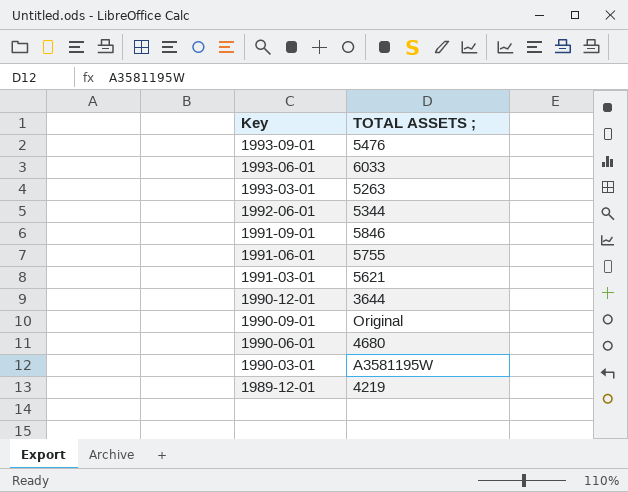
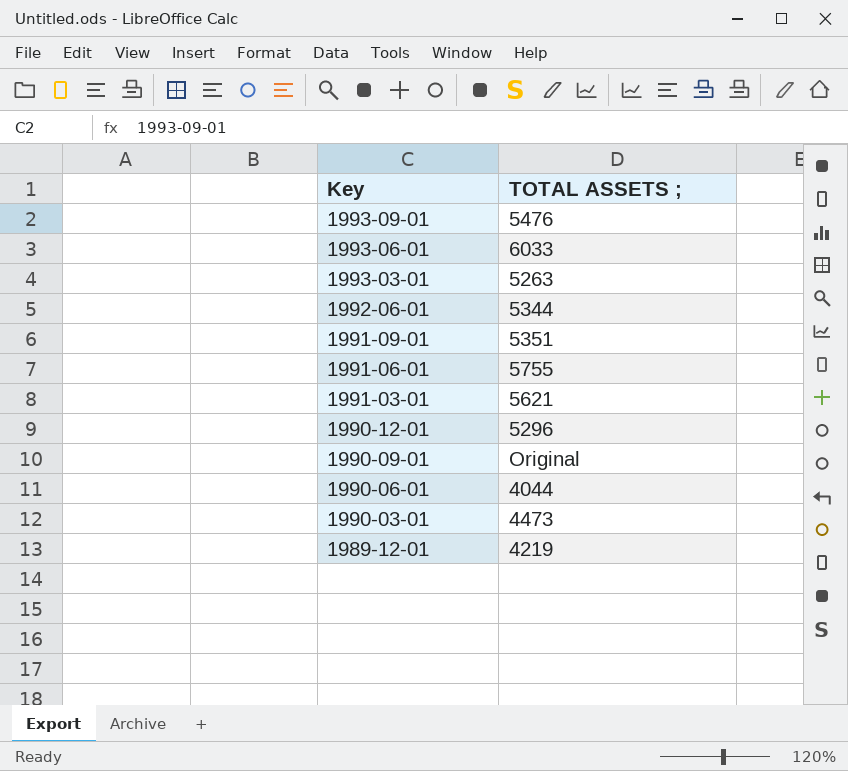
1991-09-01 | TOTAL ASSETS ;: 5846 -> 5351
1990-12-01 | TOTAL ASSETS ;: 3644 -> 5296
1990-06-01 | TOTAL ASSETS ;: 4680 -> 4044
1990-03-01 | TOTAL ASSETS ;: A3581195W -> 4473

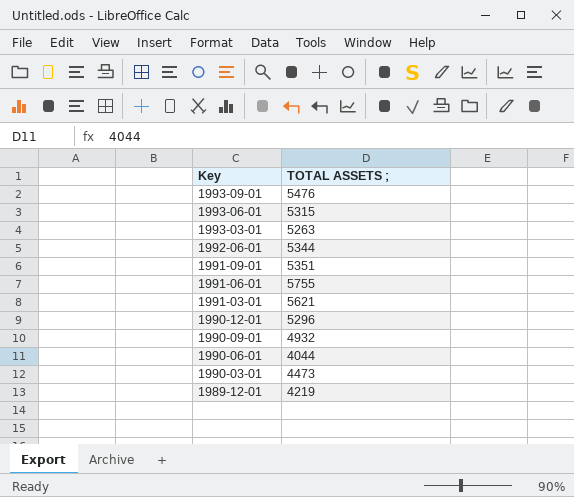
1993-06-01 | TOTAL ASSETS ;: 6033 -> 5315
1990-09-01 | TOTAL ASSETS ;: Original -> 4932

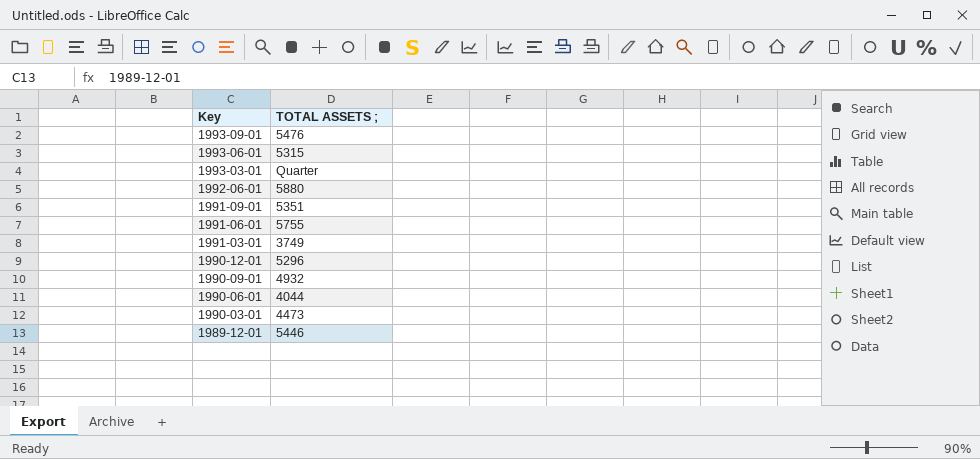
1993-03-01 | TOTAL ASSETS ;: 5263 -> Quarter
1992-06-01 | TOTAL ASSETS ;: 5344 -> 5880
1991-03-01 | TOTAL ASSETS ;: 5621 -> 3749
1989-12-01 | TOTAL ASSETS ;: 4219 -> 5446

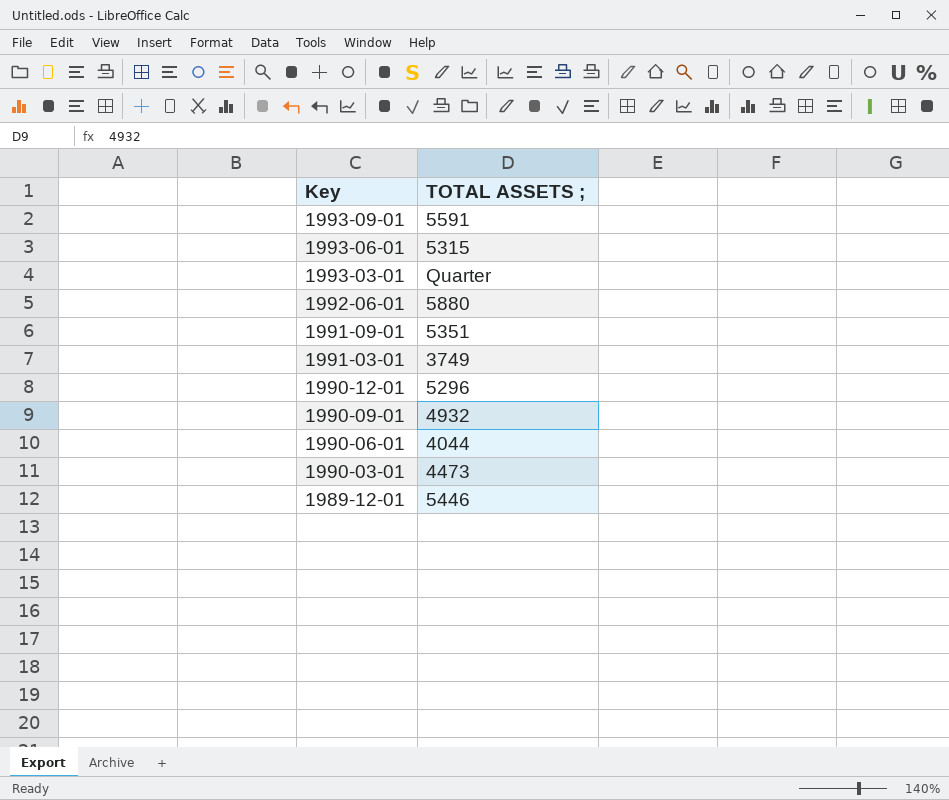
row 1991-06-01: 5755 -> none
1993-09-01 | TOTAL ASSETS ;: 5476 -> 5591

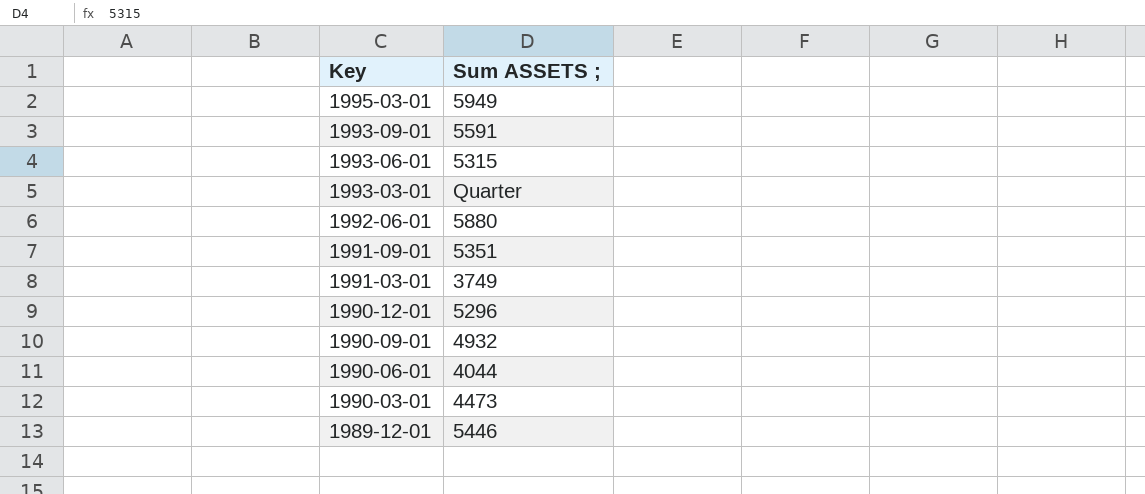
column name: TOTAL ASSETS ; -> Sum ASSETS ;
row 1995-03-01: none -> 5949

